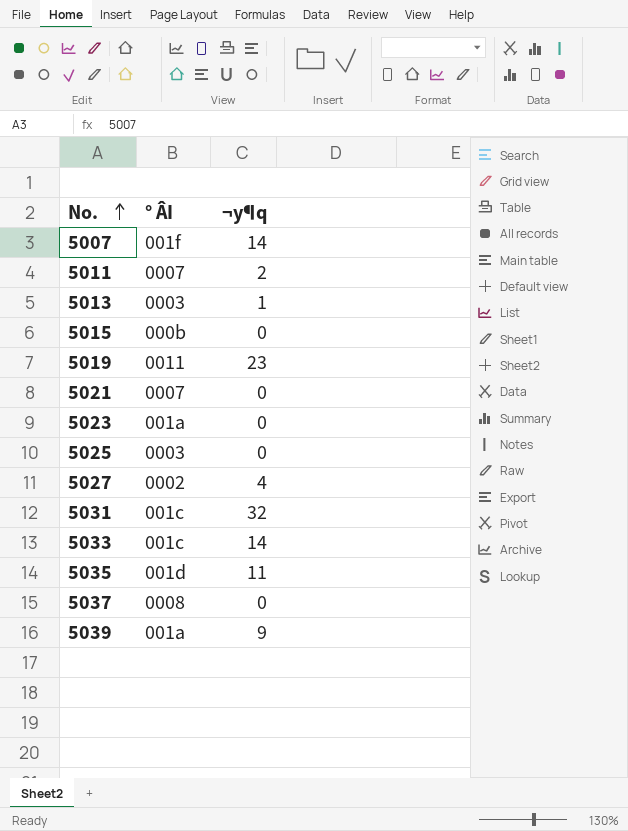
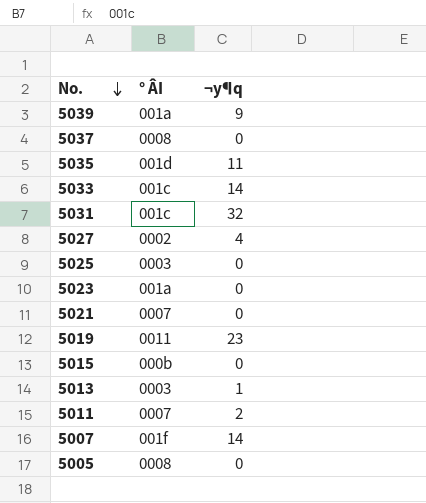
row order: No. ascending -> No. descending
row 5005: none -> 0008 | 0

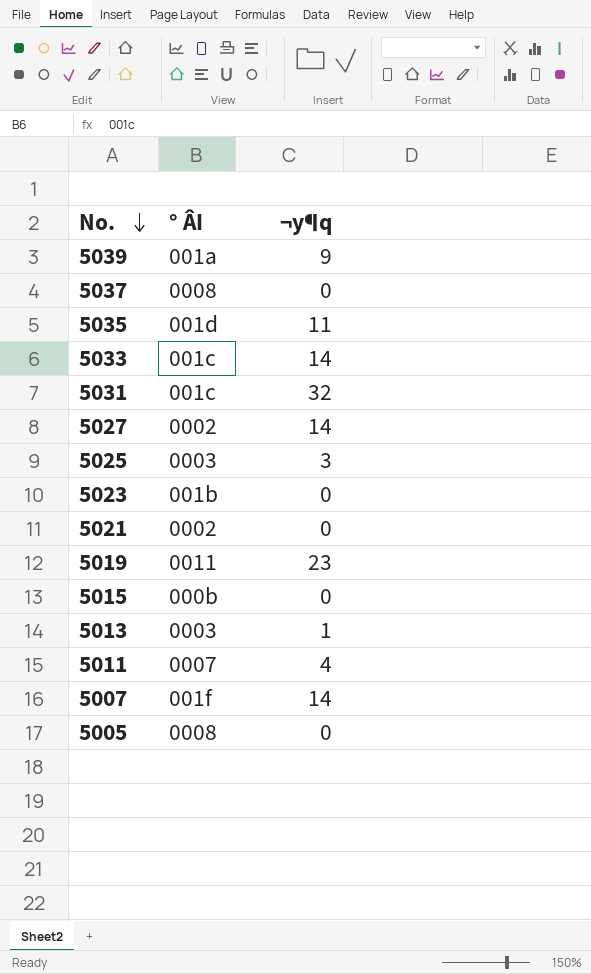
5027 | ¬y¶q: 4 -> 14
5025 | ¬y¶q: 0 -> 3
5023 | ° ÂI: 001a -> 001b
5021 | ° ÂI: 0007 -> 0002
5011 | ¬y¶q: 2 -> 4

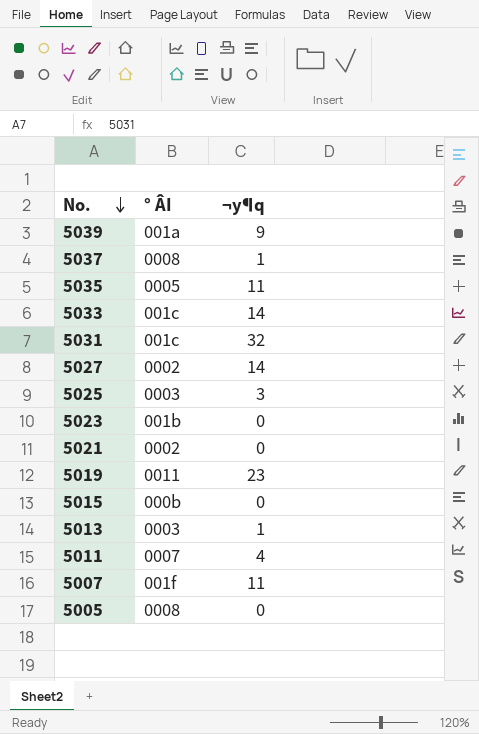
5037 | ¬y¶q: 0 -> 1
5035 | ° ÂI: 001d -> 0005
5007 | ¬y¶q: 14 -> 11

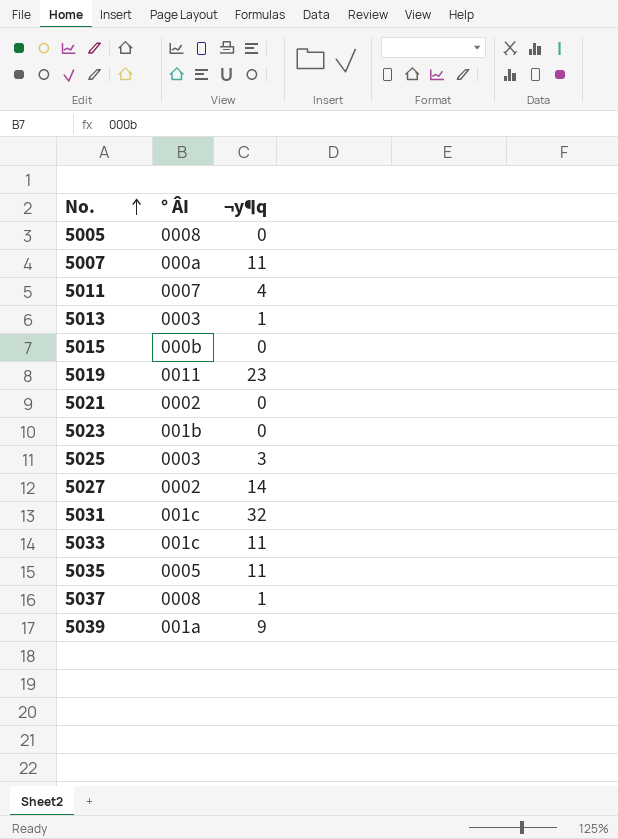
row order: No. descending -> No. ascending
5007 | ° ÂI: 001f -> 000a
5033 | ¬y¶q: 14 -> 11

